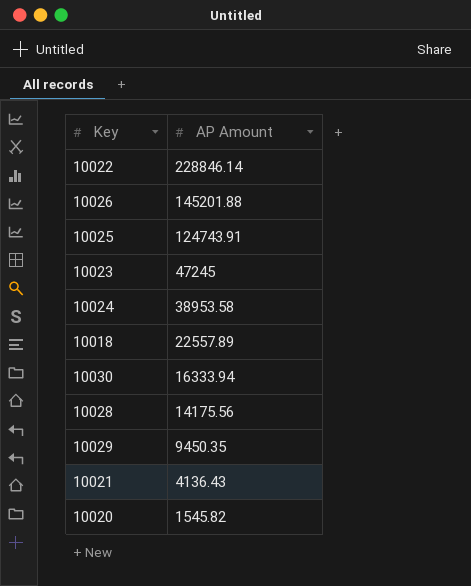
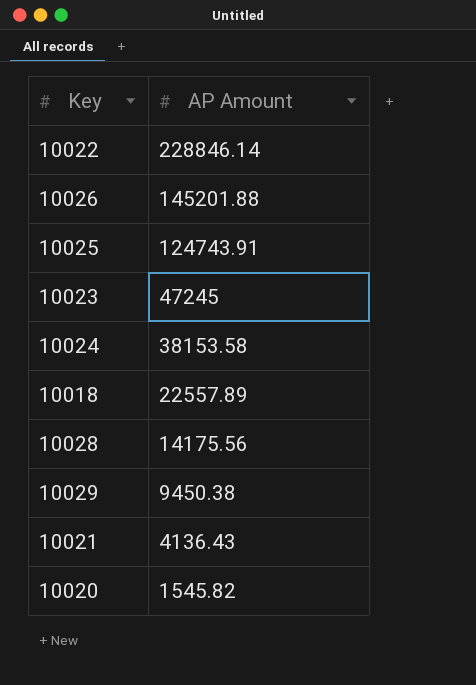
row 10030: 16333.94 -> none
10024 | AP Amount: 38953.58 -> 38153.58
10029 | AP Amount: 9450.35 -> 9450.38

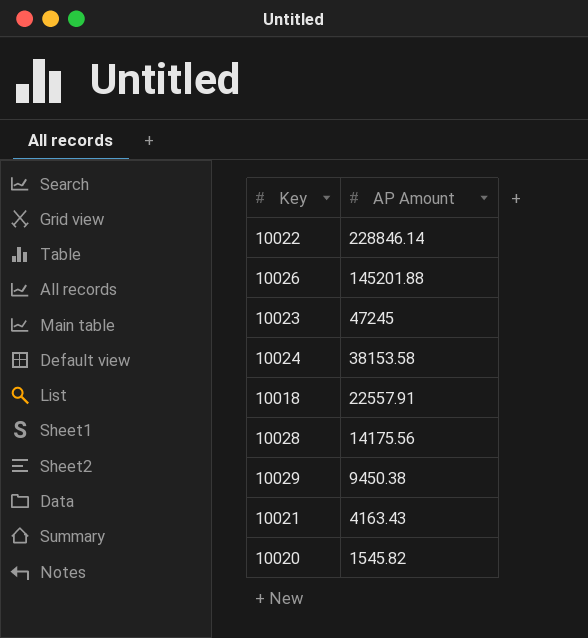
row 10025: 124743.91 -> none
10018 | AP Amount: 22557.89 -> 22557.91
10021 | AP Amount: 4136.43 -> 4163.43

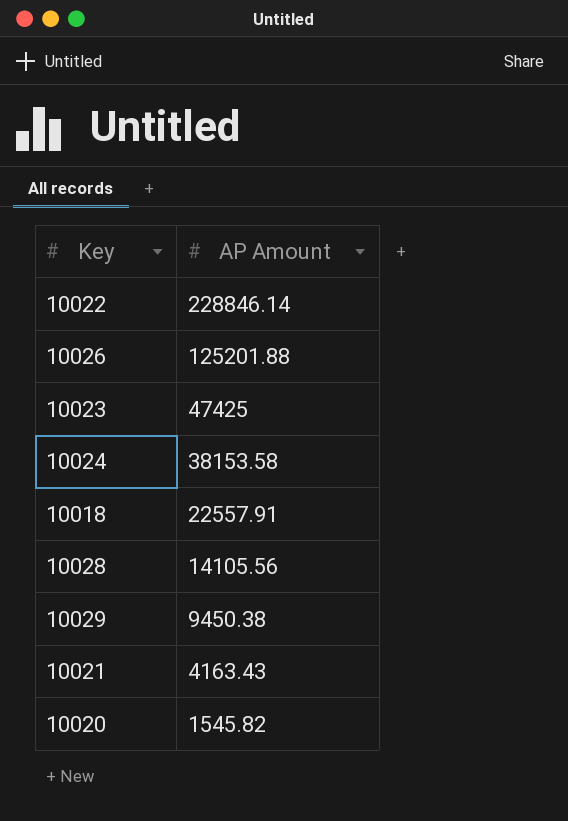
10026 | AP Amount: 145201.88 -> 125201.88
10023 | AP Amount: 47245 -> 47425
10028 | AP Amount: 14175.56 -> 14105.56

